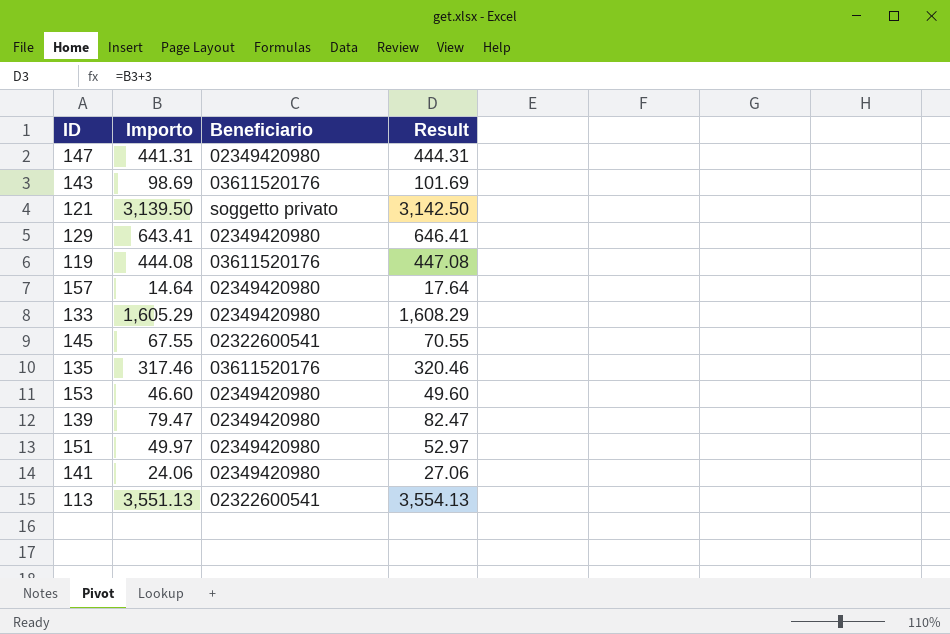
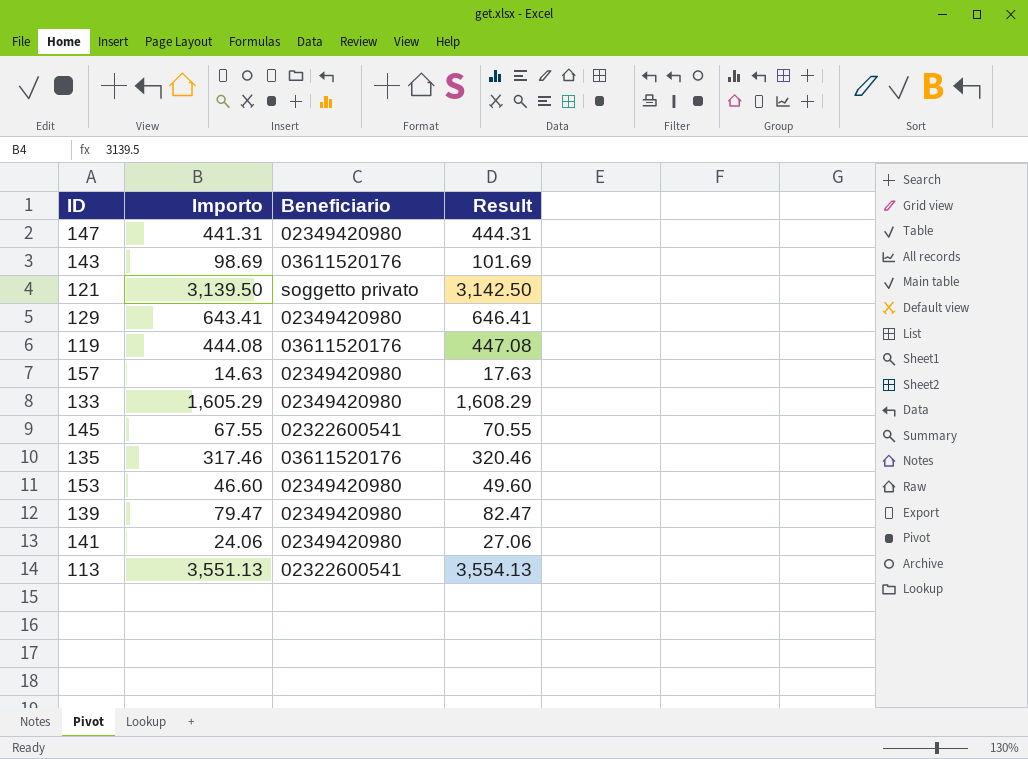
row 151: 49.97 | 02349420980 | 52.97 -> none
157 | Importo: 14.64 -> 14.63
157 | Result: 17.64 -> 17.63

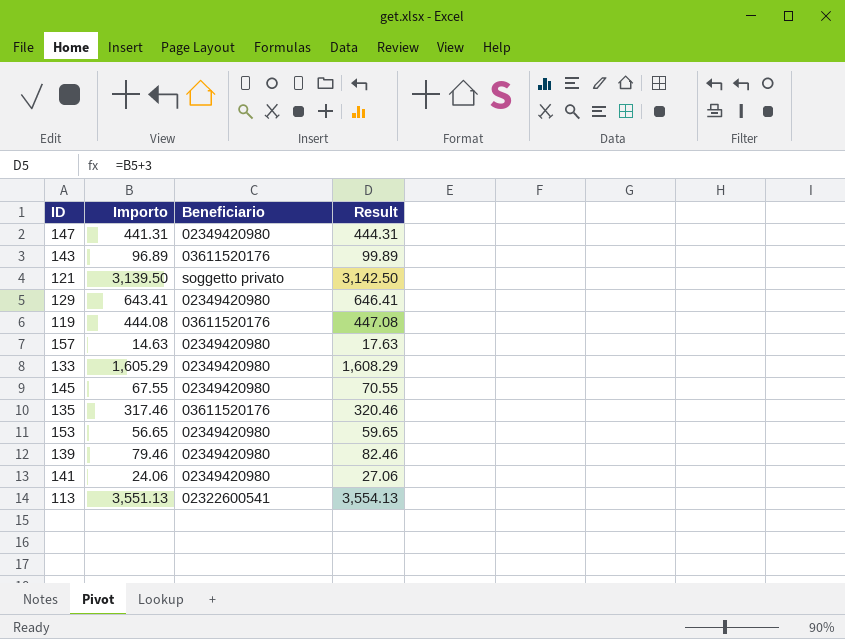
143 | Importo: 98.69 -> 96.89
143 | Result: 101.69 -> 99.89
145 | Beneficiario: 02322600541 -> 02349420980
153 | Importo: 46.60 -> 56.65
153 | Result: 49.60 -> 59.65
139 | Importo: 79.47 -> 79.46
139 | Result: 82.47 -> 82.46

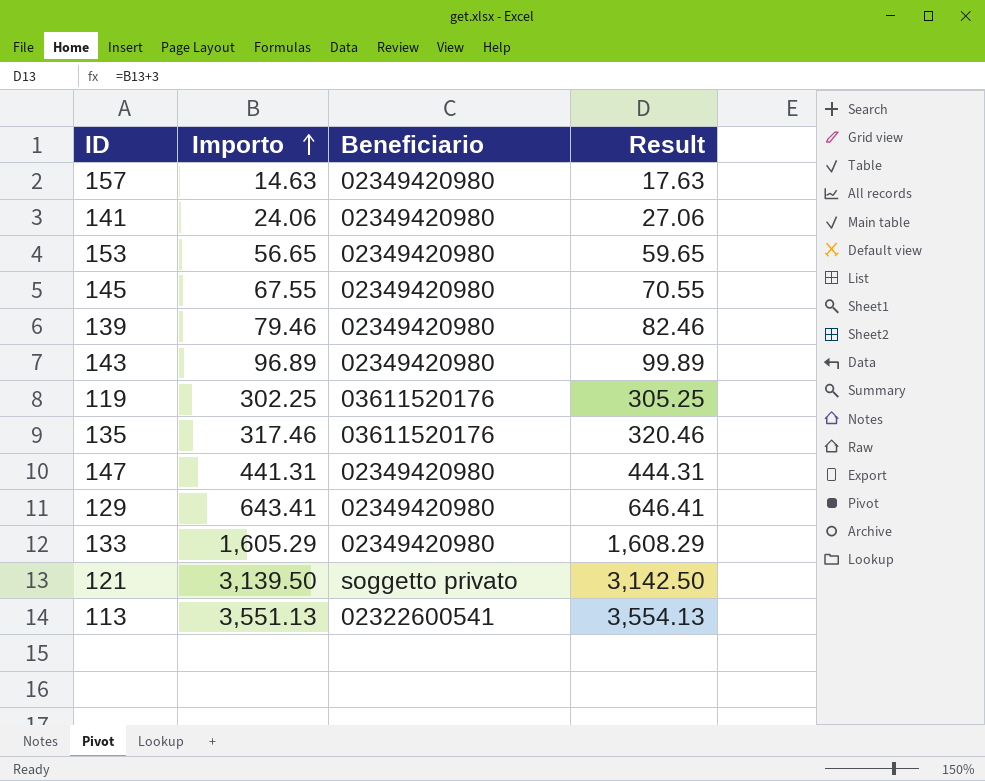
row order: none -> Importo ascending
143 | Beneficiario: 03611520176 -> 02349420980
119 | Importo: 444.08 -> 302.25
119 | Result: 447.08 -> 305.25

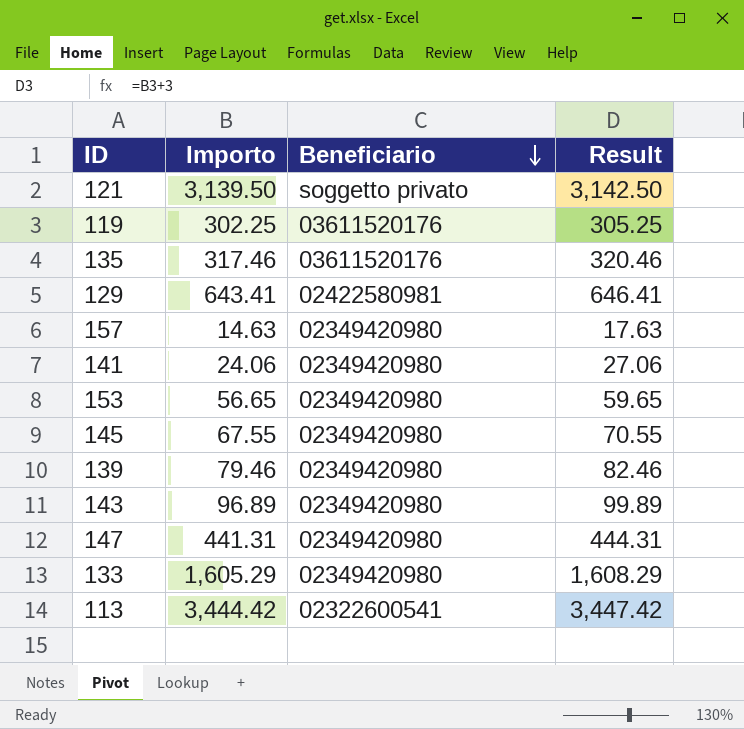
row order: Importo ascending -> Beneficiario descending
129 | Beneficiario: 02349420980 -> 02422580981
113 | Importo: 3,551.13 -> 3,444.42
113 | Result: 3,554.13 -> 3,447.42

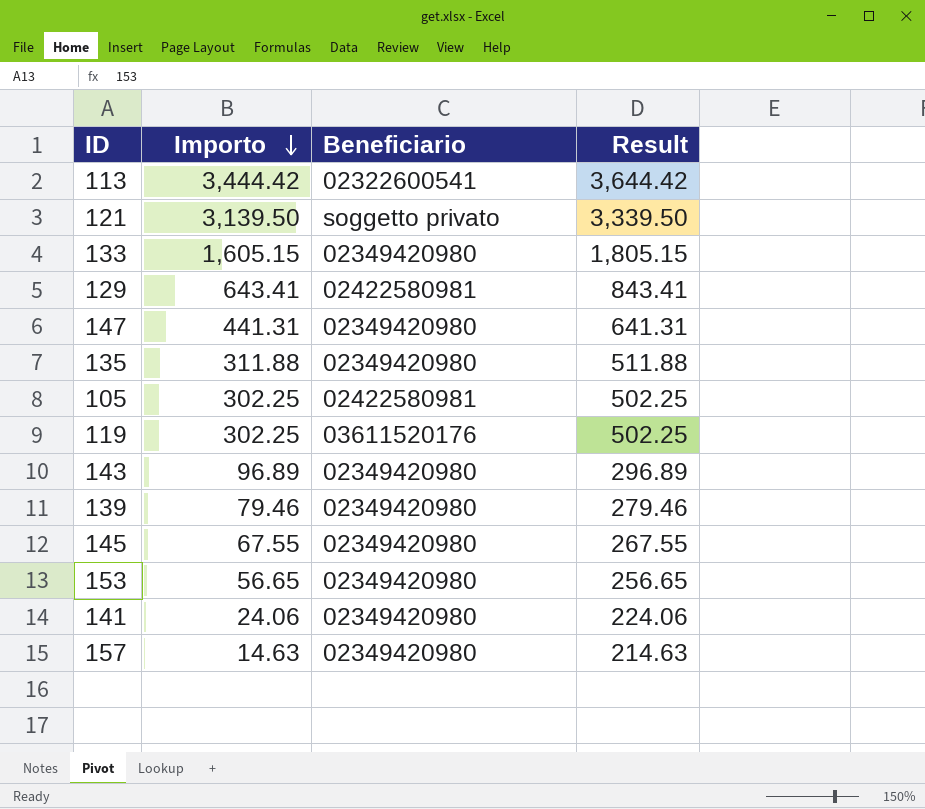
row order: Beneficiario descending -> Importo descending
column Result | formula: [Importo] + 3 -> [Importo] + 200
133 | Importo: 1,605.29 -> 1,605.15
135 | Importo: 317.46 -> 311.88
135 | Beneficiario: 03611520176 -> 02349420980
row 105: none -> 302.25 | 02422580981 | 502.25

